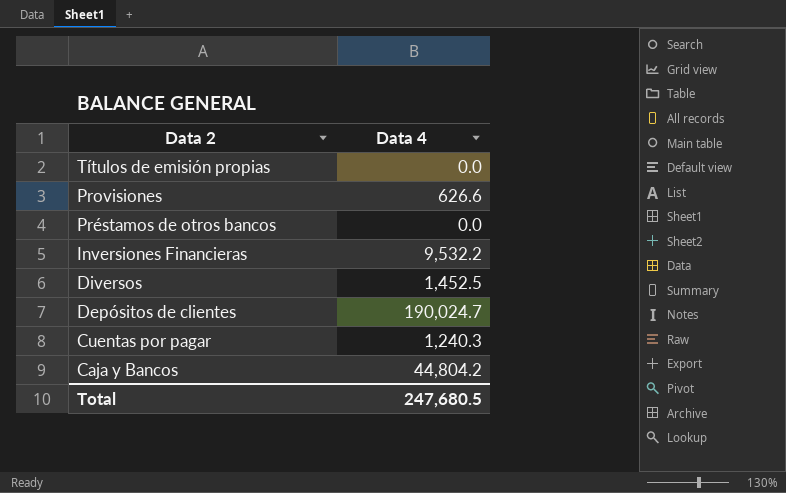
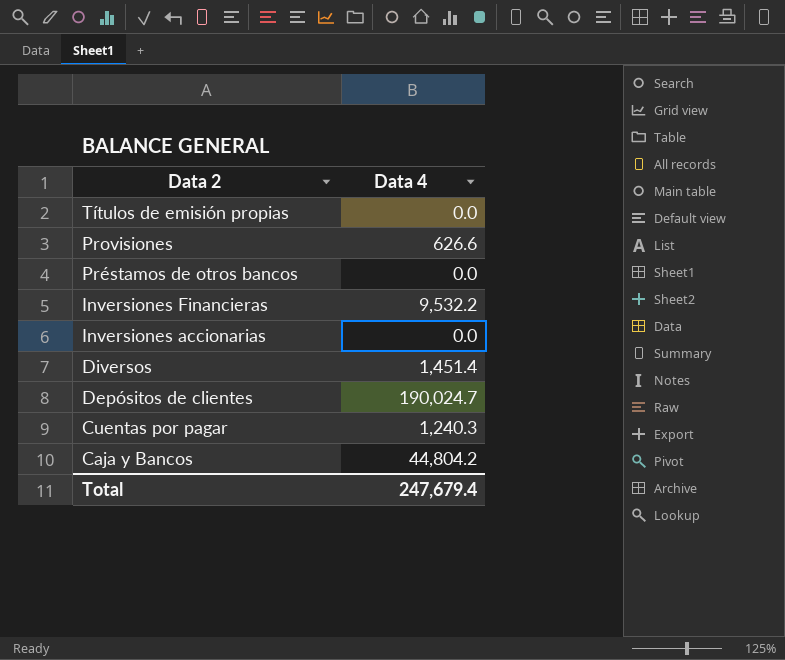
row Inversiones accionarias: none -> 0.0
Diversos | Data 4: 1,452.5 -> 1,451.4
Total | Data 4: 247,680.5 -> 247,679.4

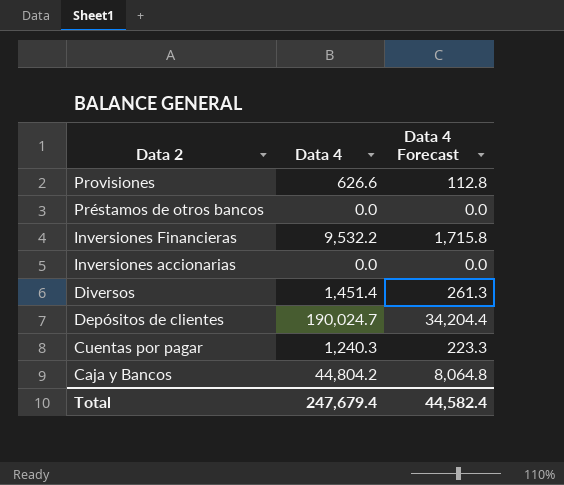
column Data 4 Forecast | formula: none -> [Data 4] * 0.18
row Títulos de emisión propias: 0.0 -> none

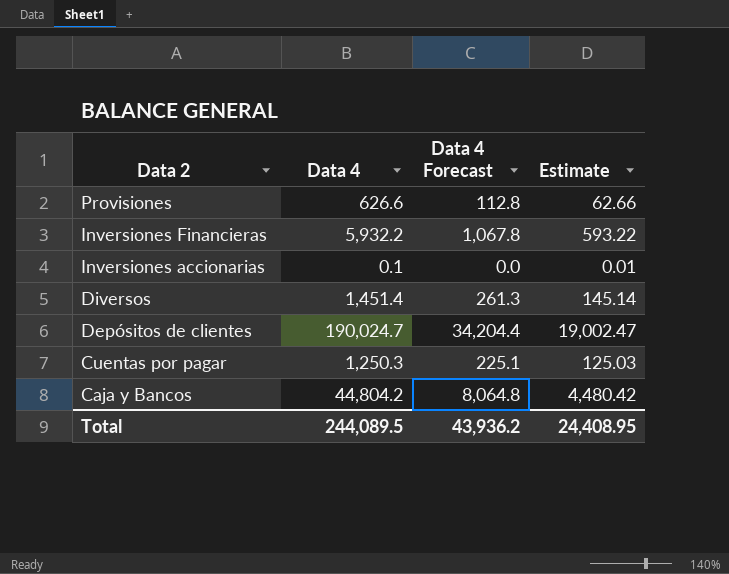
column Estimate | formula: none -> [Data 4] * 0.1
row Préstamos de otros bancos: 0.0 | 0.0 -> none
Inversiones Financieras | Data 4: 9,532.2 -> 5,932.2
Inversiones Financieras | Data 4 Forecast: 1,715.8 -> 1,067.8
Inversiones accionarias | Data 4: 0.0 -> 0.1
Cuentas por pagar | Data 4: 1,240.3 -> 1,250.3
Cuentas por pagar | Data 4 Forecast: 223.3 -> 225.1
Total | Data 4: 247,679.4 -> 244,089.5
Total | Data 4 Forecast: 44,582.4 -> 43,936.2

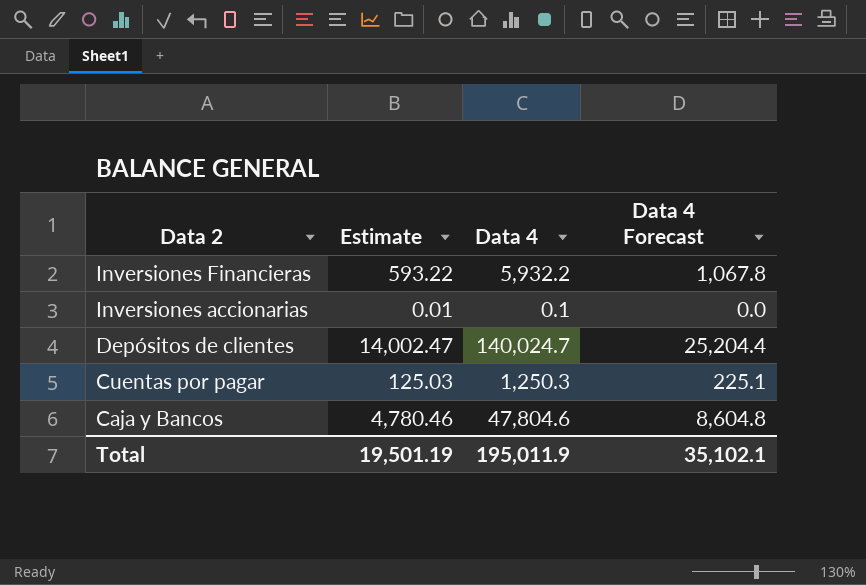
column Estimate | position: 4 -> 2
row Provisiones: 626.6 | 112.8 | 62.66 -> none
row Diversos: 1,451.4 | 261.3 | 145.14 -> none
Depósitos de clientes | Estimate: 19,002.47 -> 14,002.47
Depósitos de clientes | Data 4: 190,024.7 -> 140,024.7
Depósitos de clientes | Data 4 Forecast: 34,204.4 -> 25,204.4
Caja y Bancos | Estimate: 4,480.42 -> 4,780.46
Caja y Bancos | Data 4: 44,804.2 -> 47,804.6
Caja y Bancos | Data 4 Forecast: 8,064.8 -> 8,604.8
Total | Estimate: 24,408.95 -> 19,501.19
Total | Data 4: 244,089.5 -> 195,011.9
Total | Data 4 Forecast: 43,936.2 -> 35,102.1

